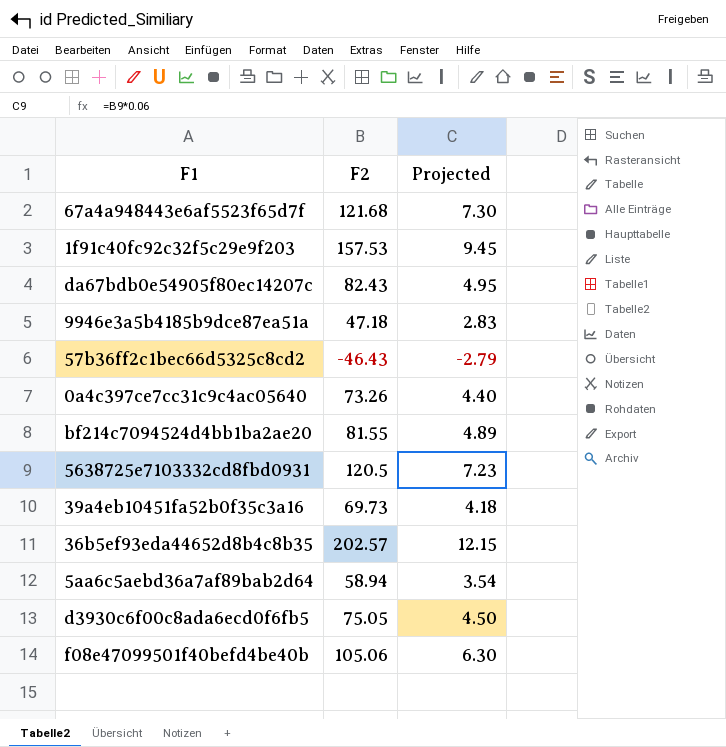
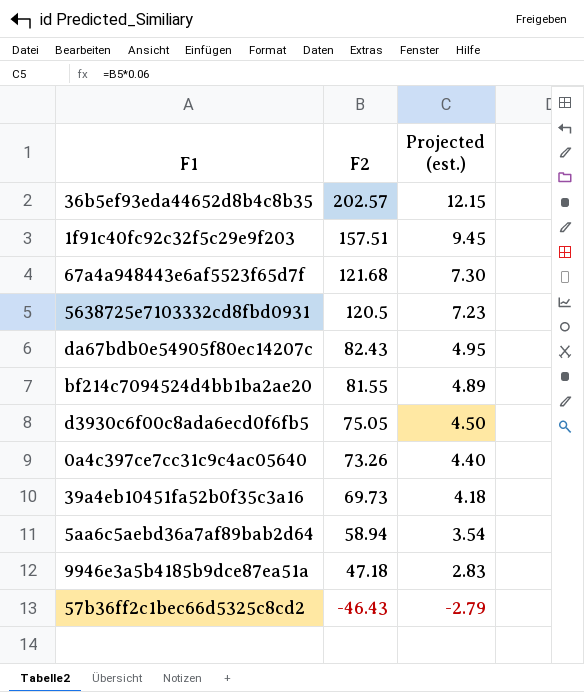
row order: none -> F2 descending
column name: Projected -> Projected (est.)
row f08e47099501f40befd4be40b: 105.06 | 6.30 -> none
1f91c40fc92c32f5c29e9f203 | F2: 157.53 -> 157.51

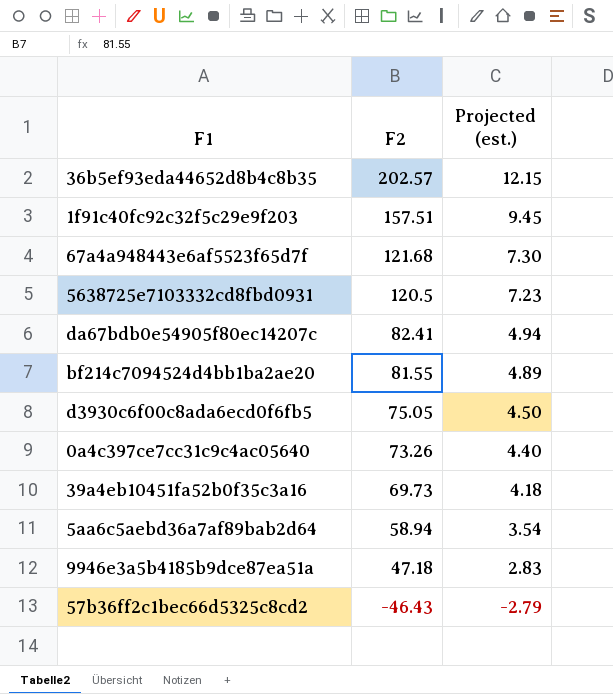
da67bdb0e54905f80ec14207c | F2: 82.43 -> 82.41
da67bdb0e54905f80ec14207c | Projected (est.): 4.95 -> 4.94

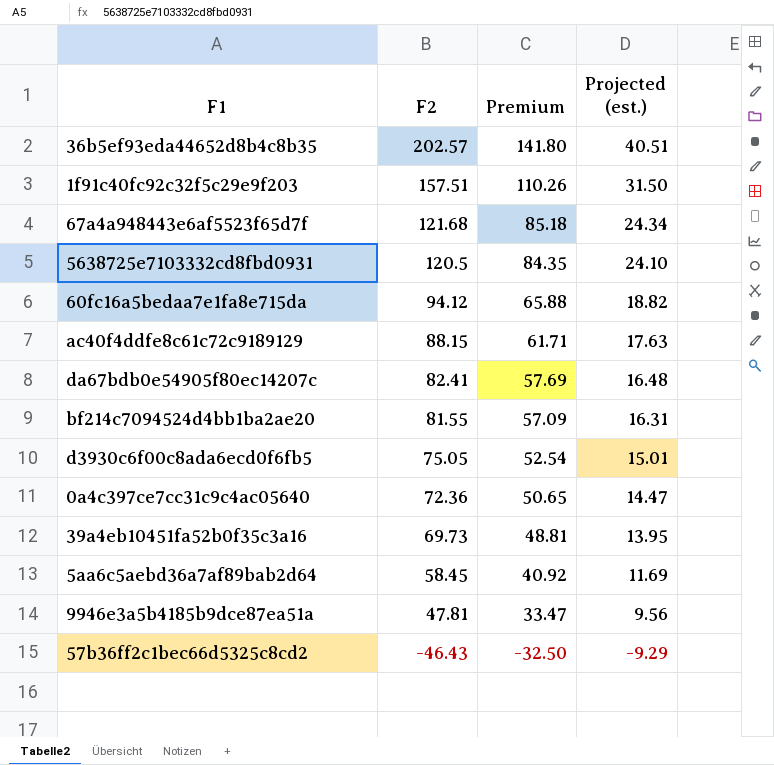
column Premium | formula: none -> [F2] * 0.7
column Projected (est.) | formula: [F2] * 0.06 -> [F2] * 0.2
row 60fc16a5bedaa7e1fa8e715da: none -> 94.12 | 65.88 | 18.82
row ac40f4ddfe8c61c72c9189129: none -> 88.15 | 61.71 | 17.63
0a4c397ce7cc31c9c4ac05640 | F2: 73.26 -> 72.36
5aa6c5aebd36a7af89bab2d64 | F2: 58.94 -> 58.45
9946e3a5b4185b9dce87ea51a | F2: 47.18 -> 47.81

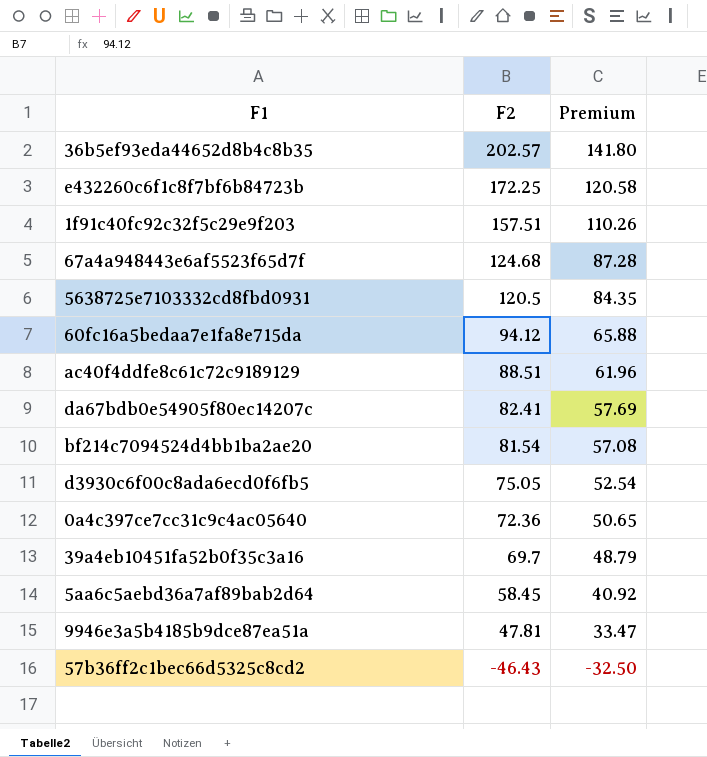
column Projected (est.) | formula: [F2] * 0.2 -> none
row e432260c6f1c8f7bf6b84723b: none -> 172.25 | 120.58
67a4a948443e6af5523f65d7f | F2: 121.68 -> 124.68
67a4a948443e6af5523f65d7f | Premium: 85.18 -> 87.28
ac40f4ddfe8c61c72c9189129 | F2: 88.15 -> 88.51
ac40f4ddfe8c61c72c9189129 | Premium: 61.71 -> 61.96
bf214c7094524d4bb1ba2ae20 | F2: 81.55 -> 81.54
bf214c7094524d4bb1ba2ae20 | Premium: 57.09 -> 57.08
39a4eb10451fa52b0f35c3a16 | F2: 69.73 -> 69.7
39a4eb10451fa52b0f35c3a16 | Premium: 48.81 -> 48.79

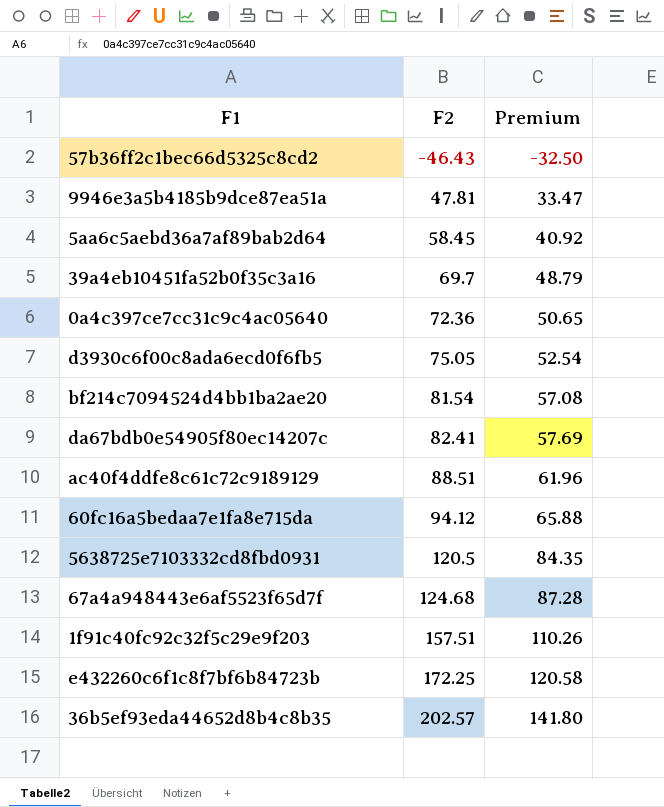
row order: F2 descending -> F2 ascending

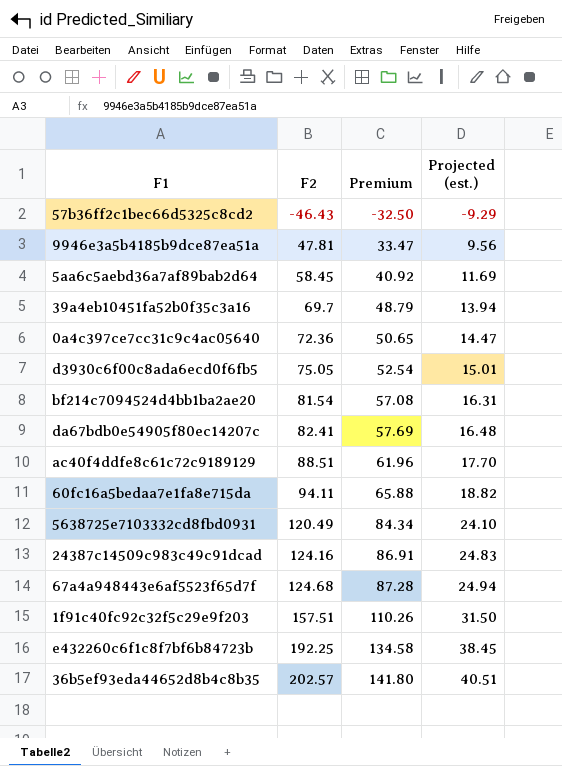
column Projected (est.) | formula: none -> [F2] * 0.2
60fc16a5bedaa7e1fa8e715da | F2: 94.12 -> 94.11
5638725e7103332cd8fbd0931 | F2: 120.5 -> 120.49
5638725e7103332cd8fbd0931 | Premium: 84.35 -> 84.34
row 24387c14509c983c49c91dcad: none -> 124.16 | 86.91 | 24.83
e432260c6f1c8f7bf6b84723b | F2: 172.25 -> 192.25
e432260c6f1c8f7bf6b84723b | Premium: 120.58 -> 134.58

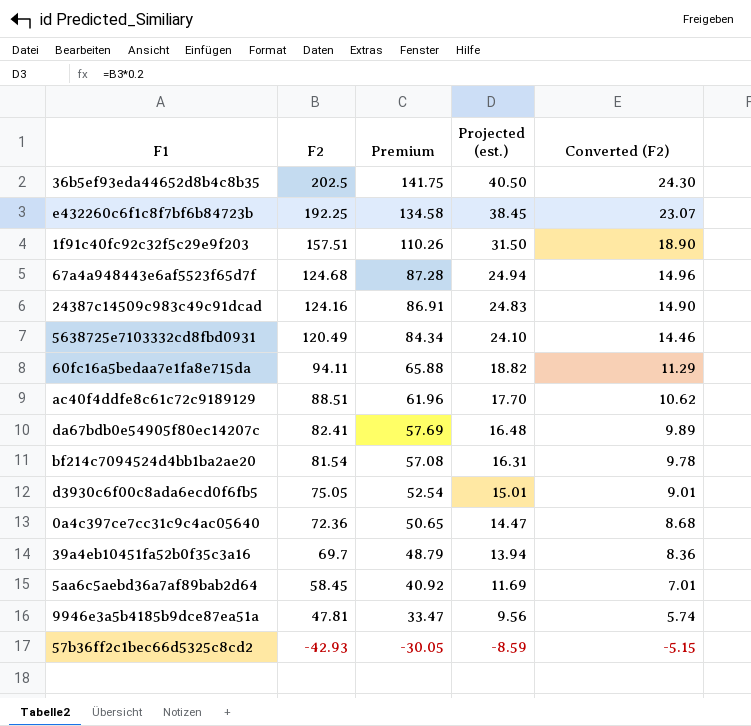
row order: F2 ascending -> F2 descending
column Converted (F2) | formula: none -> [F2] * 0.12
36b5ef93eda44652d8b4c8b35 | F2: 202.57 -> 202.5
36b5ef93eda44652d8b4c8b35 | Premium: 141.80 -> 141.75
36b5ef93eda44652d8b4c8b35 | Projected (est.): 40.51 -> 40.50
57b36ff2c1bec66d5325c8cd2 | F2: -46.43 -> -42.93
57b36ff2c1bec66d5325c8cd2 | Premium: -32.50 -> -30.05
57b36ff2c1bec66d5325c8cd2 | Projected (est.): -9.29 -> -8.59

